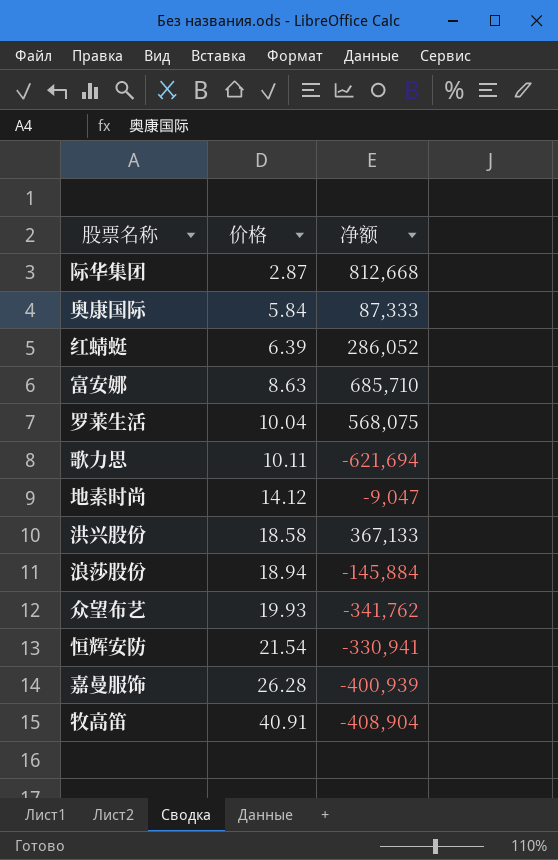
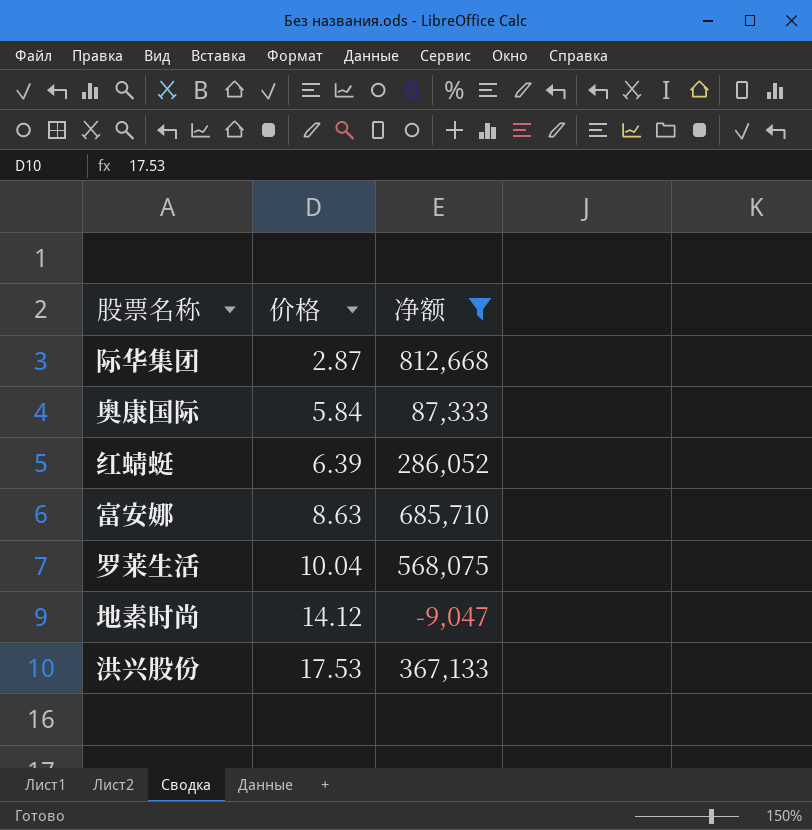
filter: none -> 净额 >= -9,047
洪兴股份 | 价格: 18.58 -> 17.53

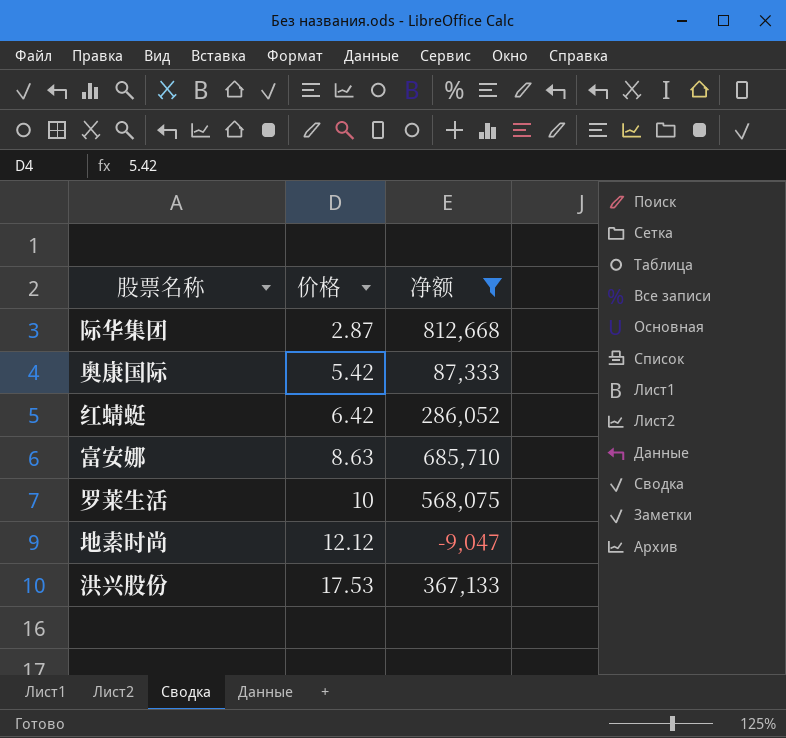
奥康国际 | 价格: 5.84 -> 5.42
红蜻蜓 | 价格: 6.39 -> 6.42
罗莱生活 | 价格: 10.04 -> 10
地素时尚 | 价格: 14.12 -> 12.12

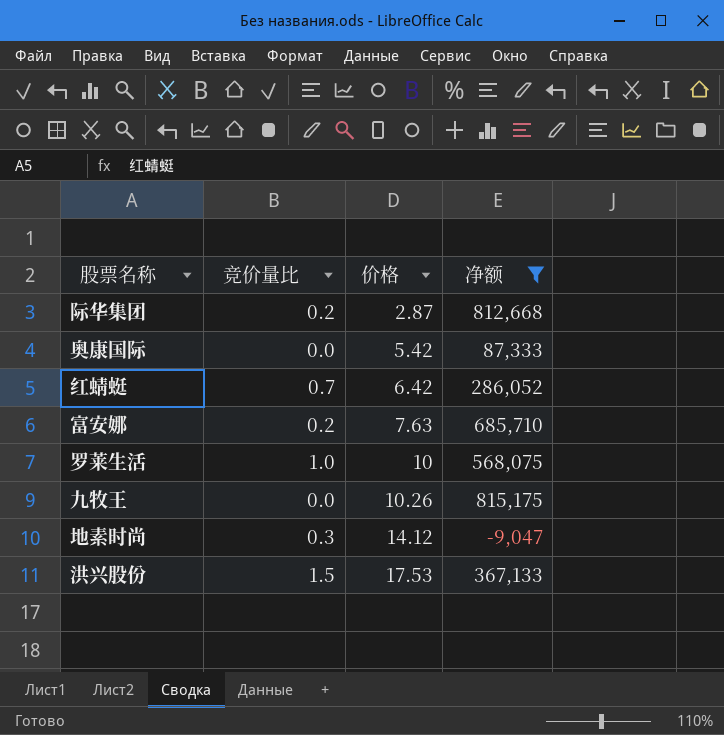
column 竞价量比 | position: none -> 2
富安娜 | 价格: 8.63 -> 7.63
row 九牧王: none -> 0.0 | 10.26 | 815,175
地素时尚 | 价格: 12.12 -> 14.12

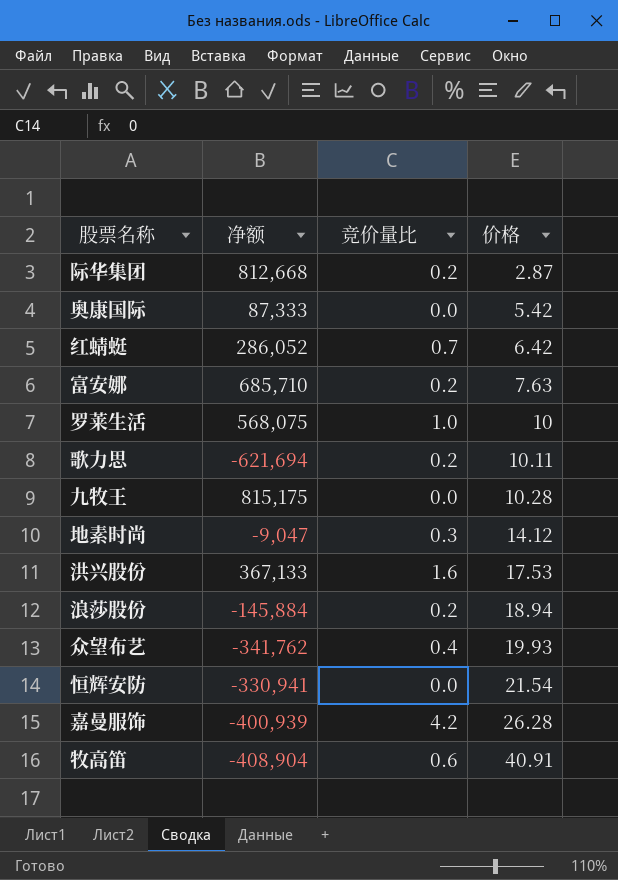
filter: 净额 >= -9,047 -> none
column 净额 | position: 4 -> 2
九牧王 | 价格: 10.26 -> 10.28
洪兴股份 | 竞价量比: 1.5 -> 1.6

